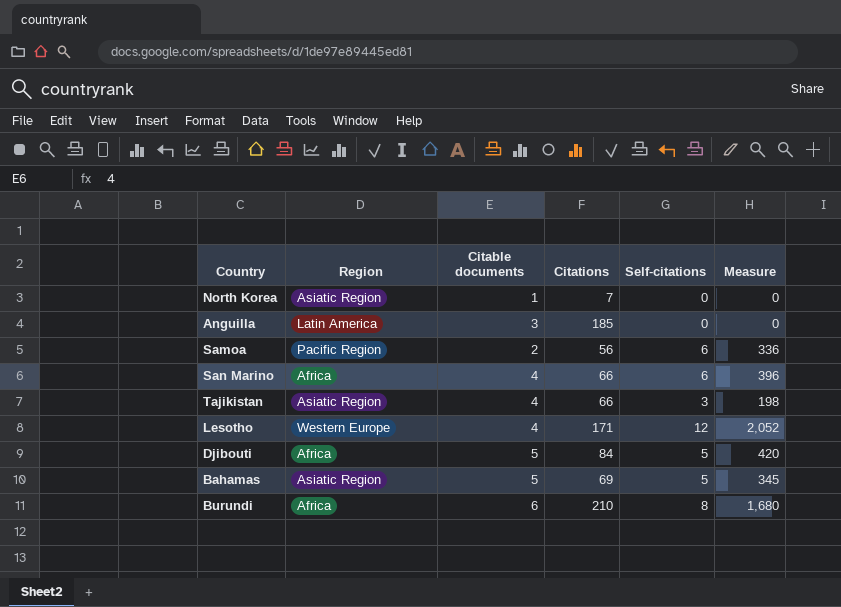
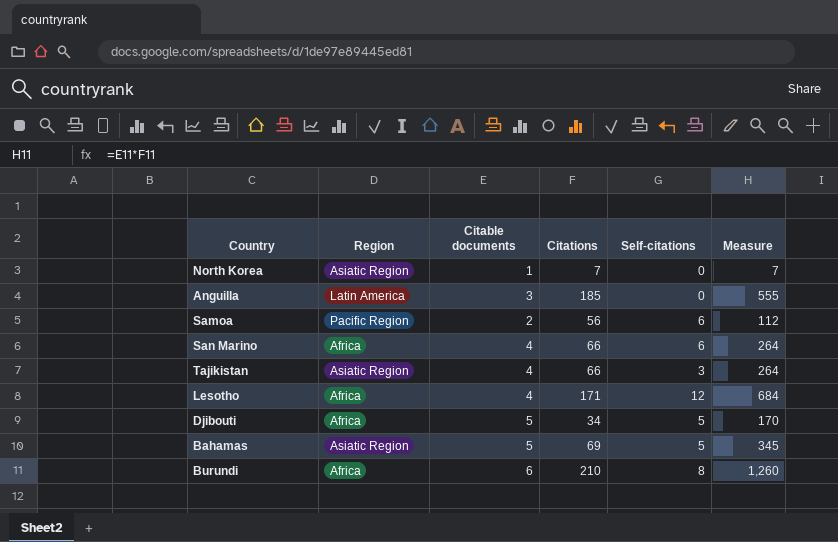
column Measure | formula: [Citations] * [Self-citations] -> [Citable documents] * [Citations]
Lesotho | Region: Western Europe -> Africa
Djibouti | Citations: 84 -> 34

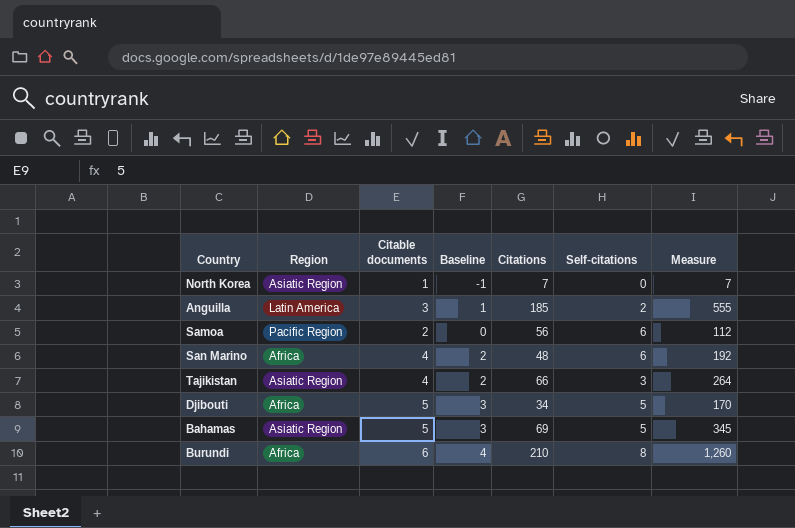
column Baseline | formula: none -> [Citable documents] - 2
row Lesotho: Africa | 4 | 171 | 12 | 684 -> none
Anguilla | Self-citations: 0 -> 2
San Marino | Citations: 66 -> 48
San Marino | Measure: 264 -> 192

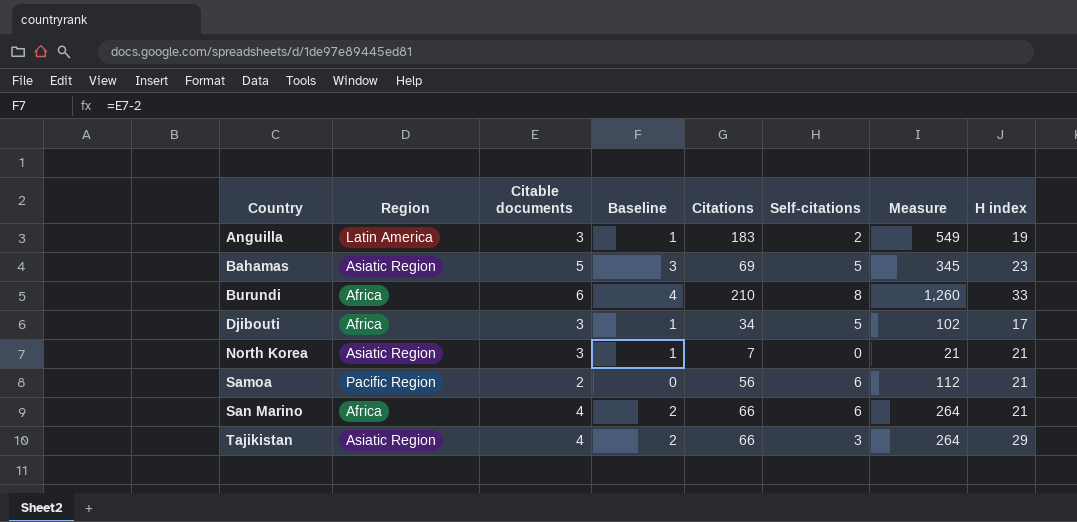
row order: none -> Country ascending
column H index | position: none -> 8
Anguilla | Citations: 185 -> 183
Anguilla | Measure: 555 -> 549
Djibouti | Citable documents: 5 -> 3
Djibouti | Baseline: 3 -> 1
Djibouti | Measure: 170 -> 102
North Korea | Citable documents: 1 -> 3
North Korea | Baseline: -1 -> 1
North Korea | Measure: 7 -> 21
San Marino | Citations: 48 -> 66
San Marino | Measure: 192 -> 264

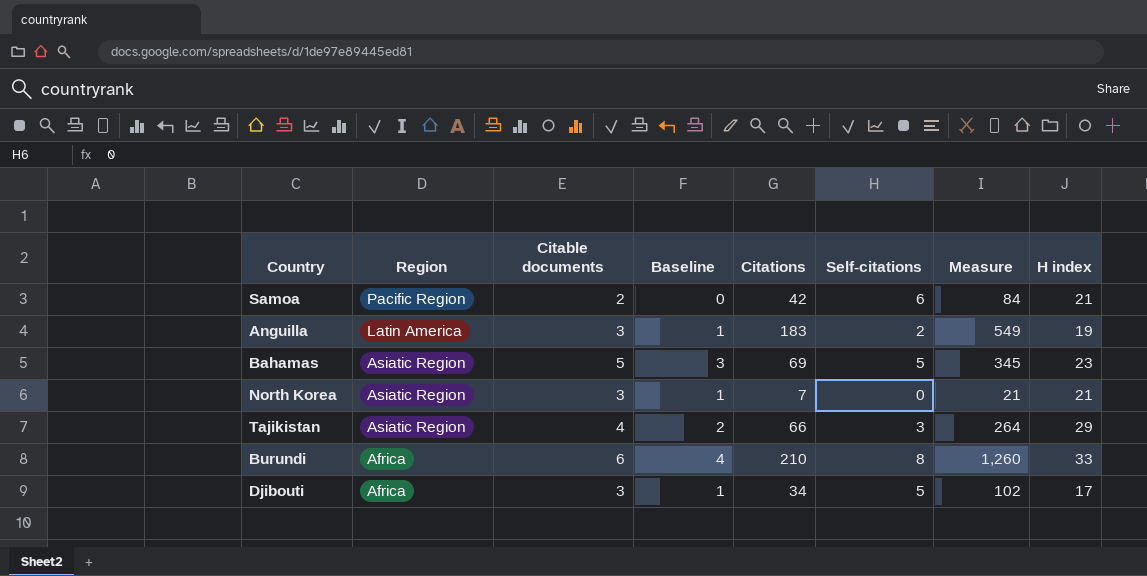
row order: Country ascending -> Region descending
row San Marino: Africa | 4 | 2 | 66 | 6 | 264 | 21 -> none
Samoa | Citations: 56 -> 42
Samoa | Measure: 112 -> 84

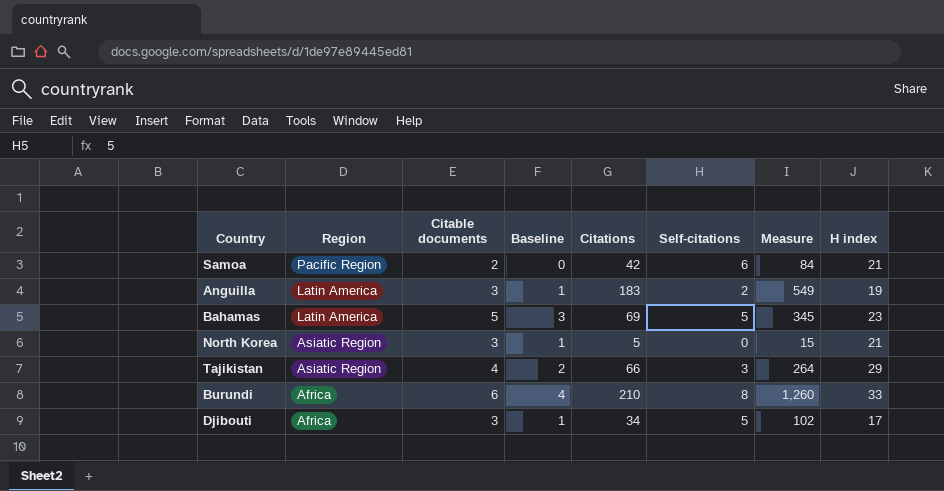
Bahamas | Region: Asiatic Region -> Latin America
North Korea | Citations: 7 -> 5
North Korea | Measure: 21 -> 15

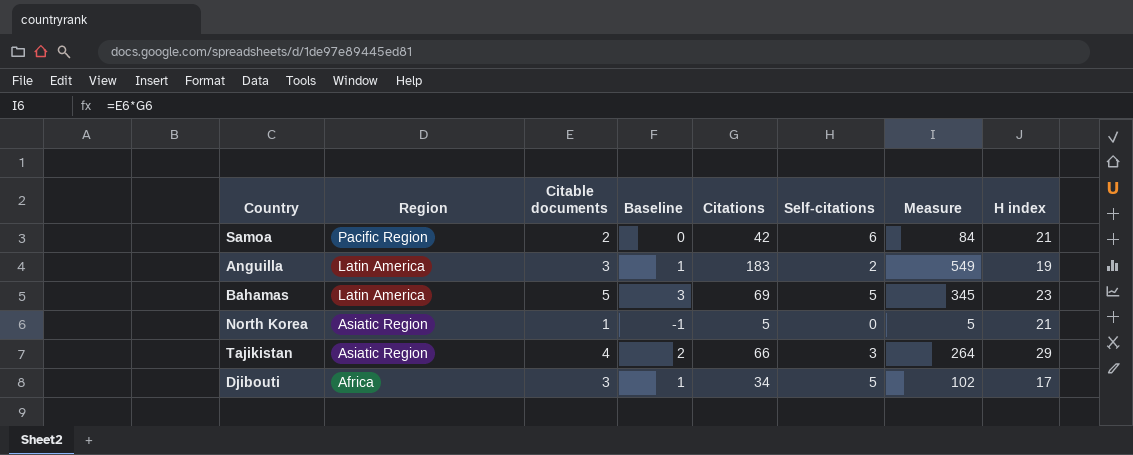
row Burundi: Africa | 6 | 4 | 210 | 8 | 1,260 | 33 -> none
North Korea | Citable documents: 3 -> 1
North Korea | Baseline: 1 -> -1
North Korea | Measure: 15 -> 5

